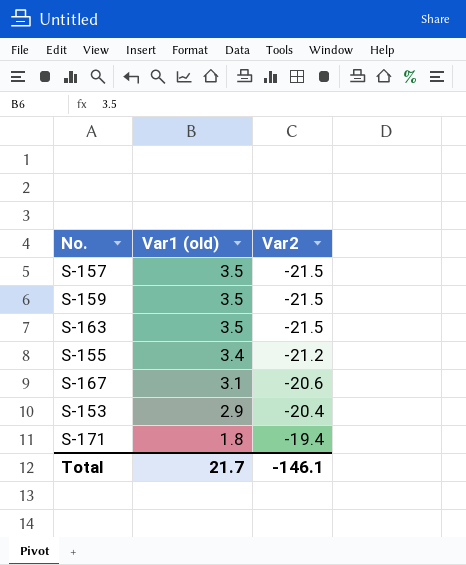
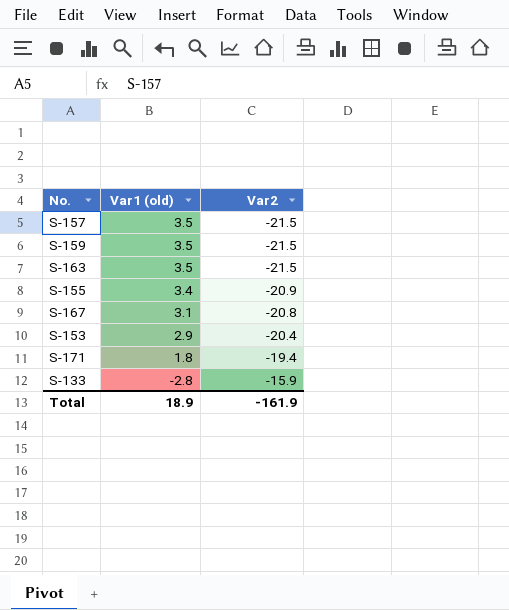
S-155 | Var2: -21.2 -> -20.9
S-167 | Var2: -20.6 -> -20.8
row S-133: none -> -2.8 | -15.9
Total | Var1 (old): 21.7 -> 18.9
Total | Var2: -146.1 -> -161.9

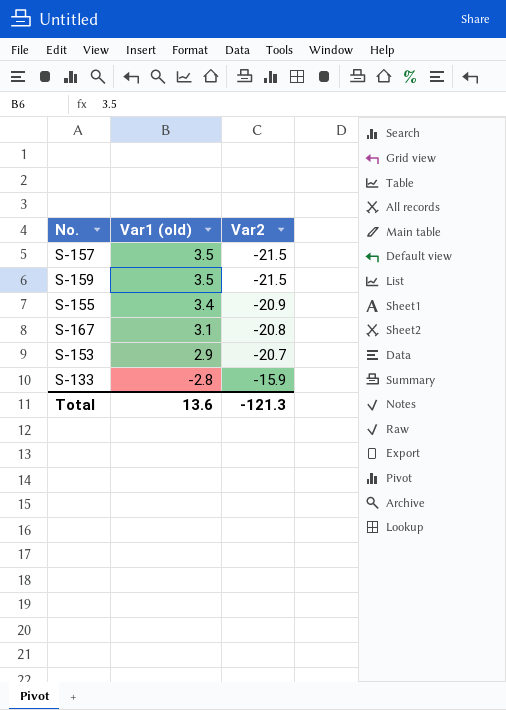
row S-163: 3.5 | -21.5 -> none
row S-171: 1.8 | -19.4 -> none
S-153 | Var2: -20.4 -> -20.7
Total | Var1 (old): 18.9 -> 13.6
Total | Var2: -161.9 -> -121.3

